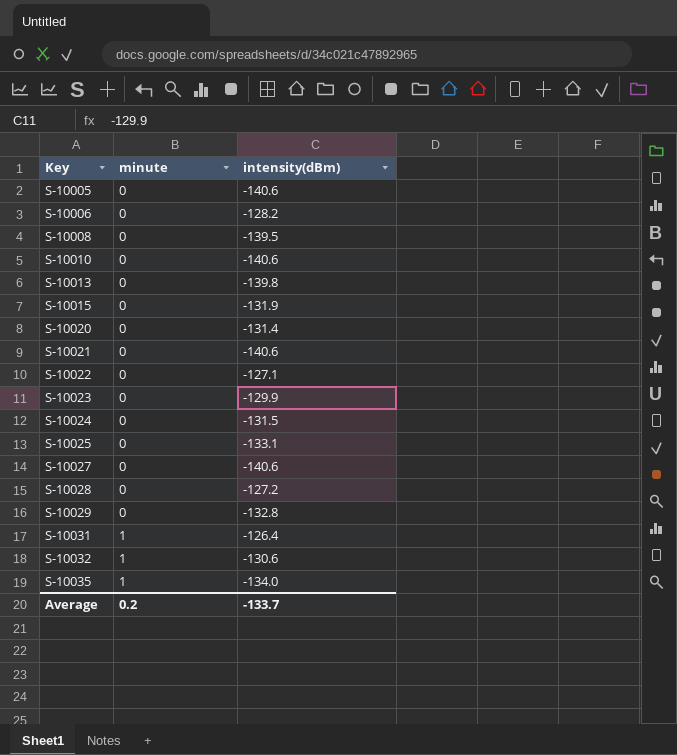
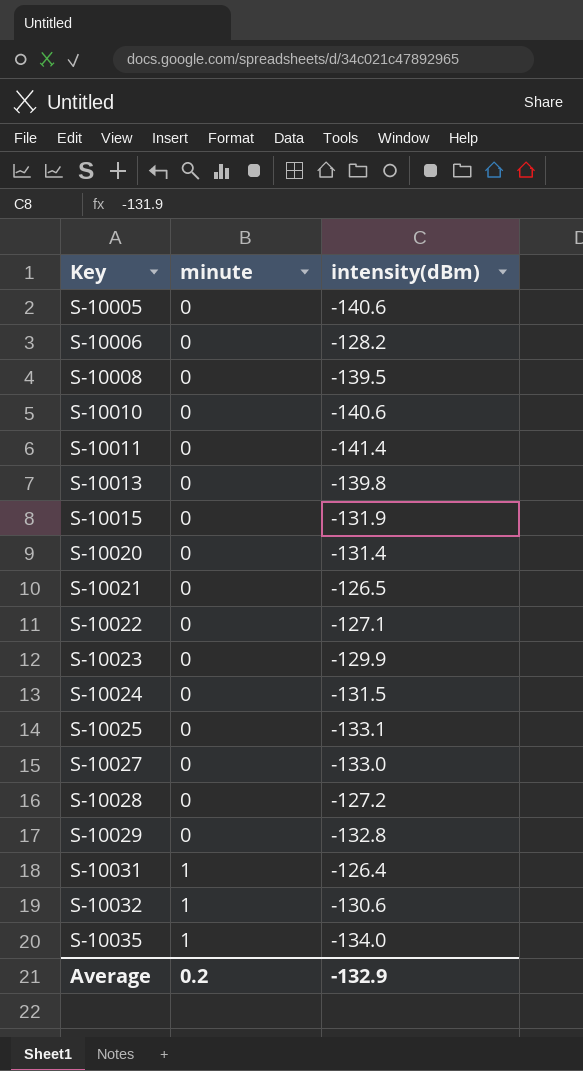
row S-10011: none -> 0 | -141.4
S-10021 | intensity(dBm): -140.6 -> -126.5
S-10027 | intensity(dBm): -140.6 -> -133.0
Average | intensity(dBm): -133.7 -> -132.9

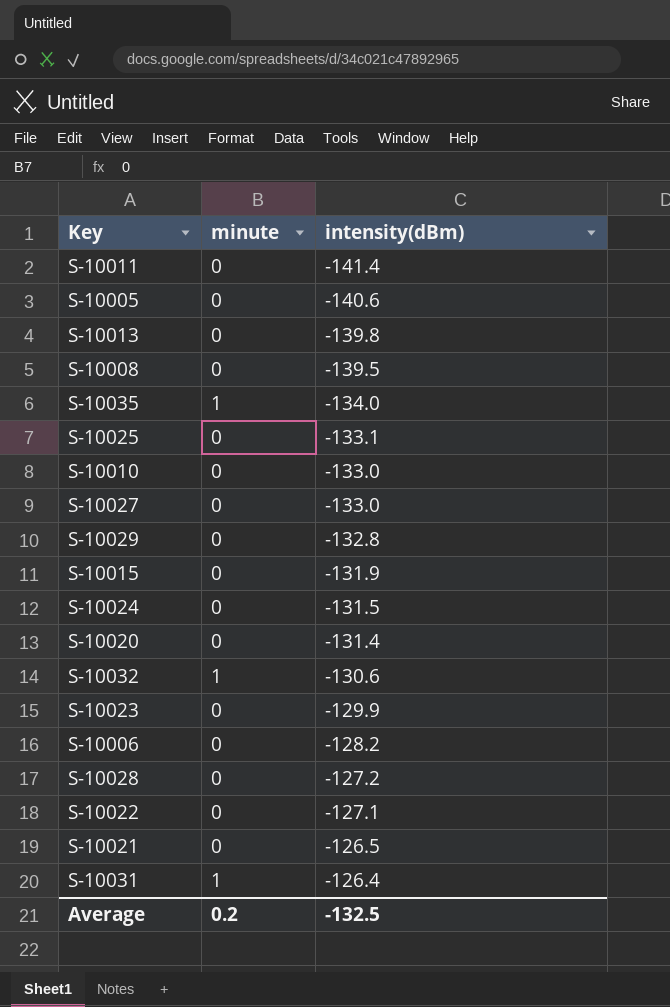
row order: Key ascending -> intensity(dBm) ascending
S-10010 | intensity(dBm): -140.6 -> -133.0
Average | intensity(dBm): -132.9 -> -132.5

